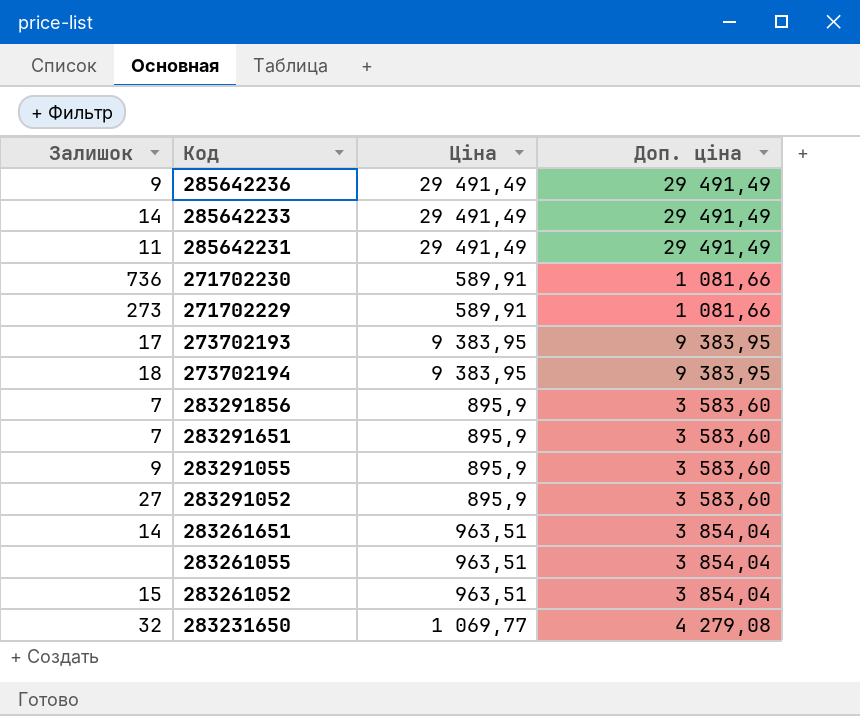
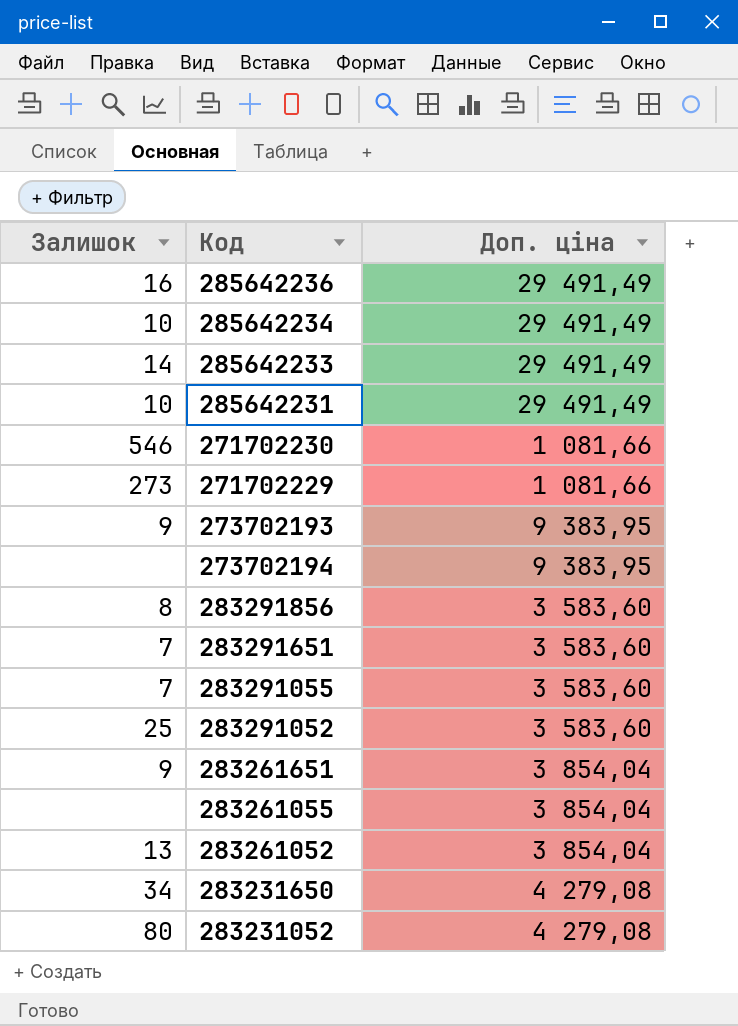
column Ціна | position: 3 -> none
285642236 | Залишок: 9 -> 16
row 285642234: none -> 10 | 29 491,49
285642231 | Залишок: 11 -> 10
271702230 | Залишок: 736 -> 546
273702193 | Залишок: 17 -> 9
273702194 | Залишок: 18 -> none
283291856 | Залишок: 7 -> 8
283291055 | Залишок: 9 -> 7
283291052 | Залишок: 27 -> 25
283261651 | Залишок: 14 -> 9
283261052 | Залишок: 15 -> 13
283231650 | Залишок: 32 -> 34
row 283231052: none -> 80 | 4 279,08

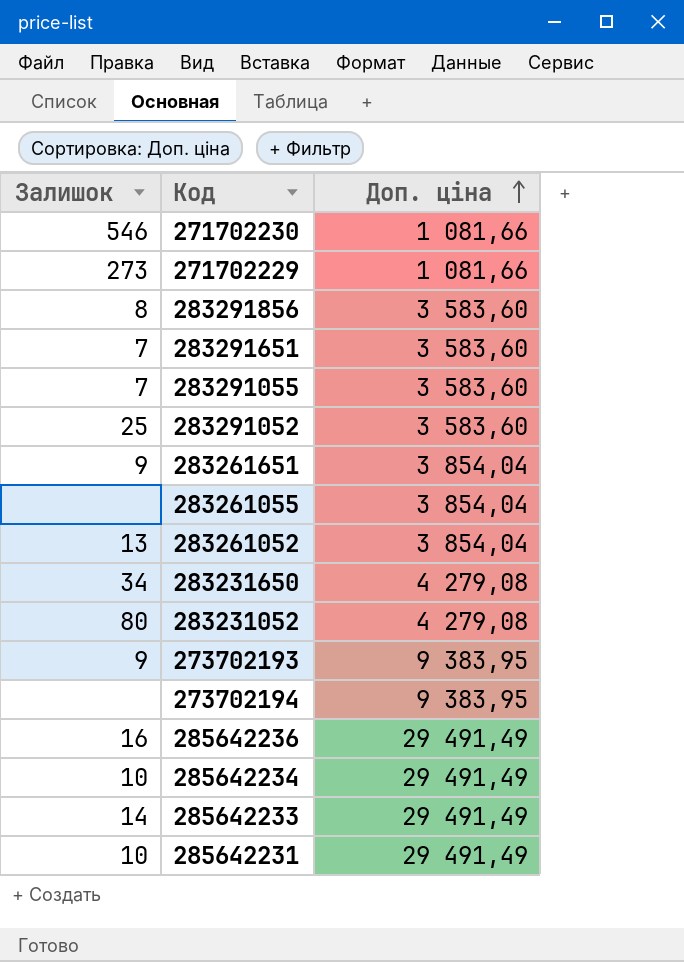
row order: none -> Доп. ціна ascending

